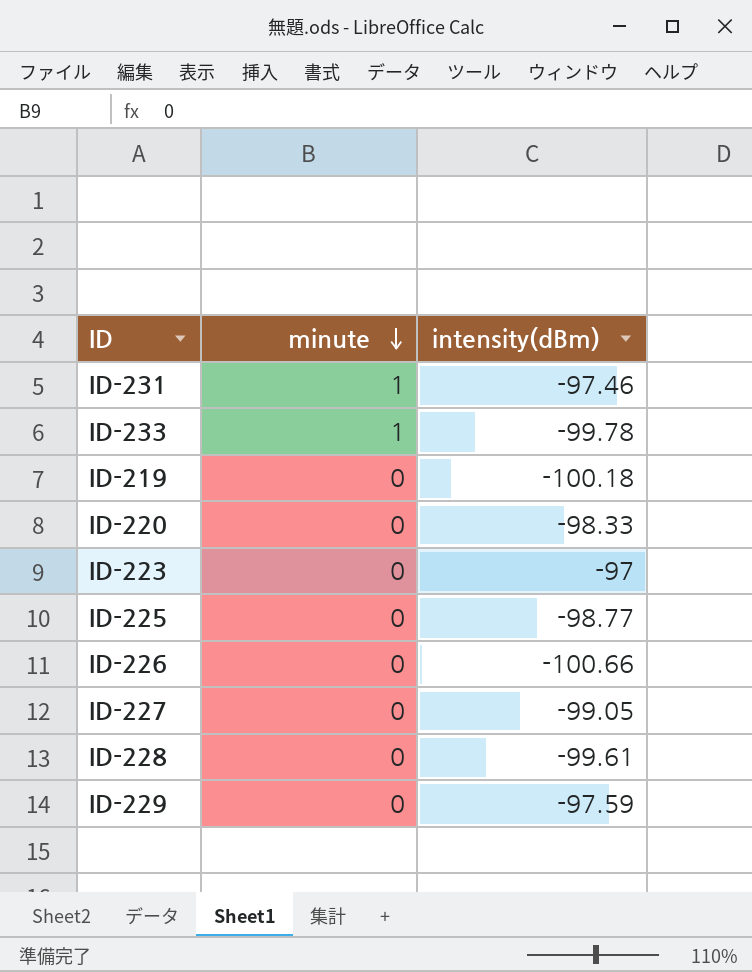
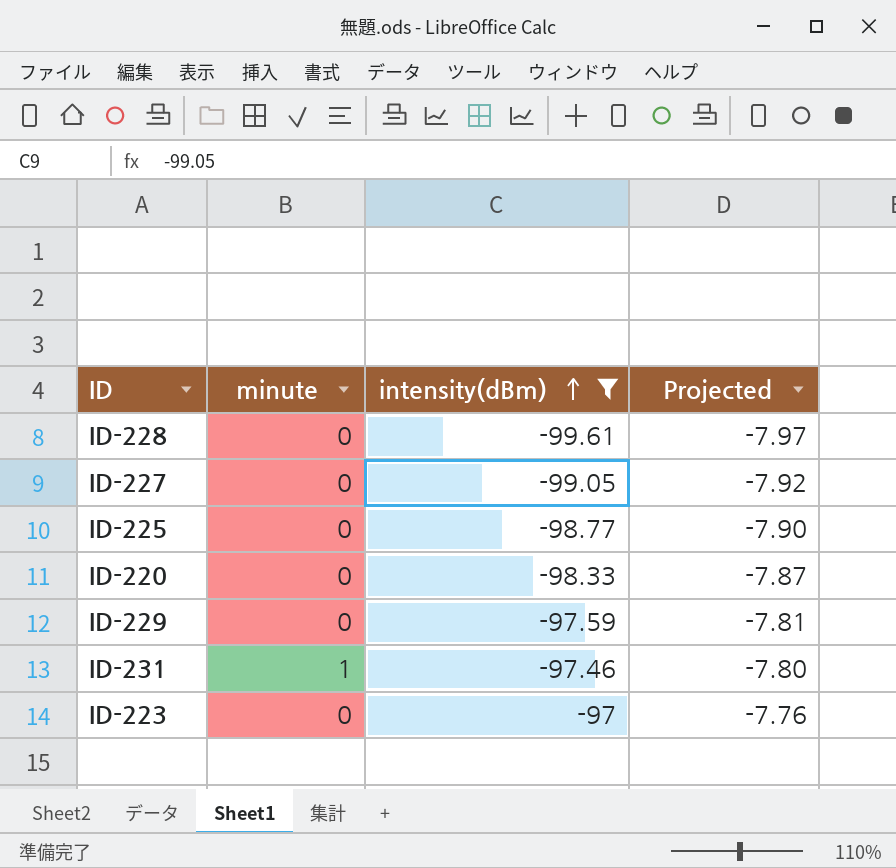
filter: none -> intensity(dBm) >= -99.61
row order: minute descending -> intensity(dBm) ascending
column Projected | formula: none -> [intensity(dBm)] * 0.08

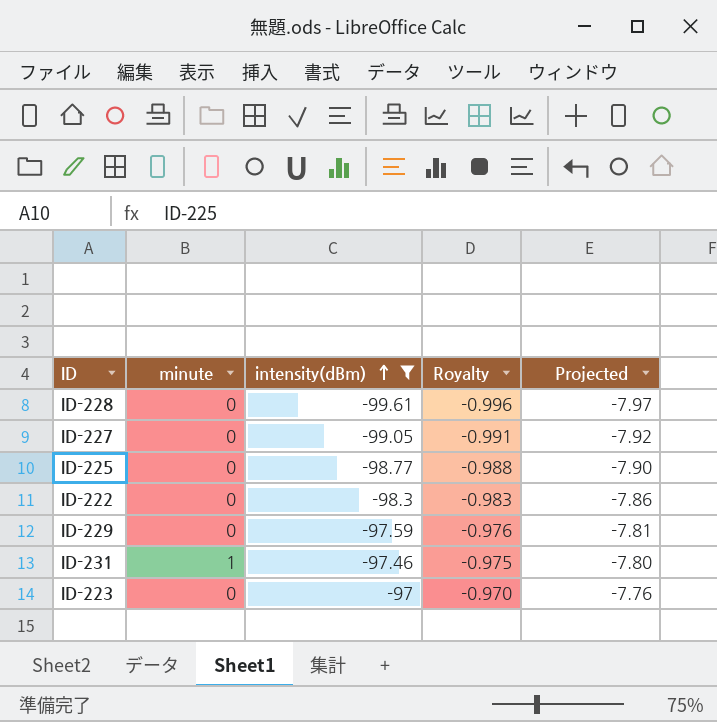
column Royalty | formula: none -> [intensity(dBm)] * 0.01
row ID-220: 0 | -98.33 | -7.87 -> none
row ID-222: none -> 0 | -98.3 | -0.983 | -7.86

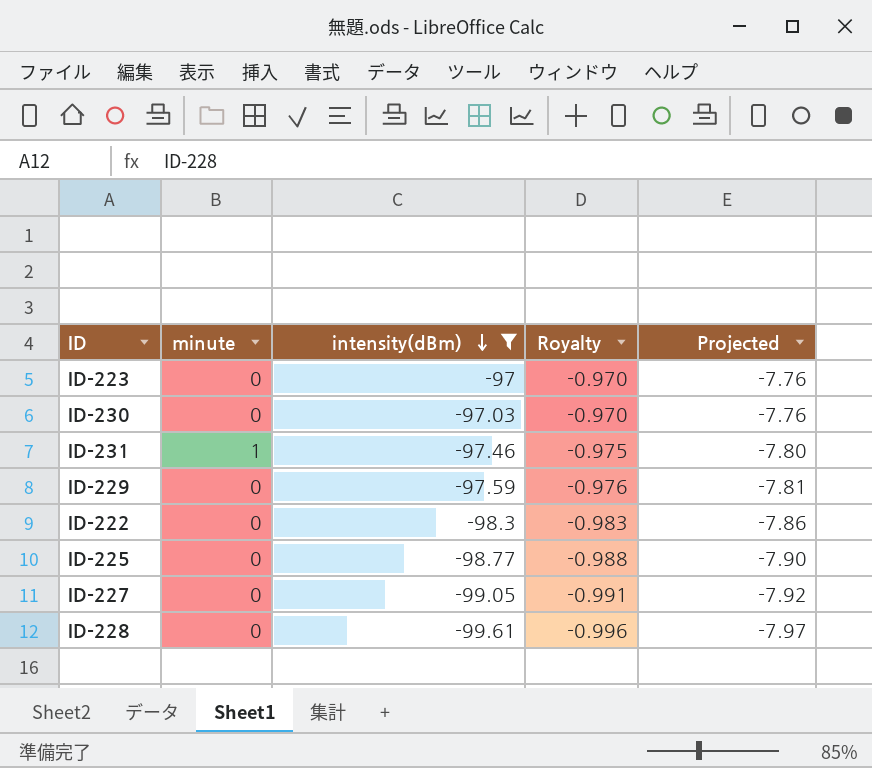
row order: intensity(dBm) ascending -> intensity(dBm) descending
row ID-230: none -> 0 | -97.03 | -0.970 | -7.76

